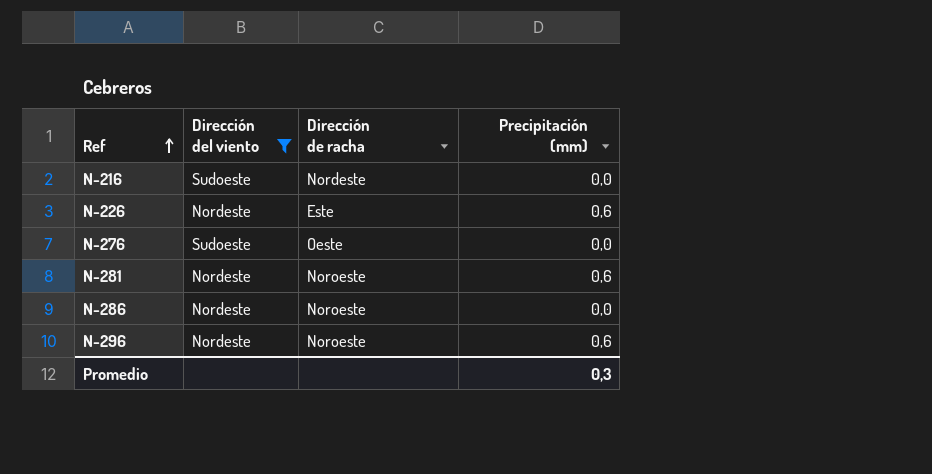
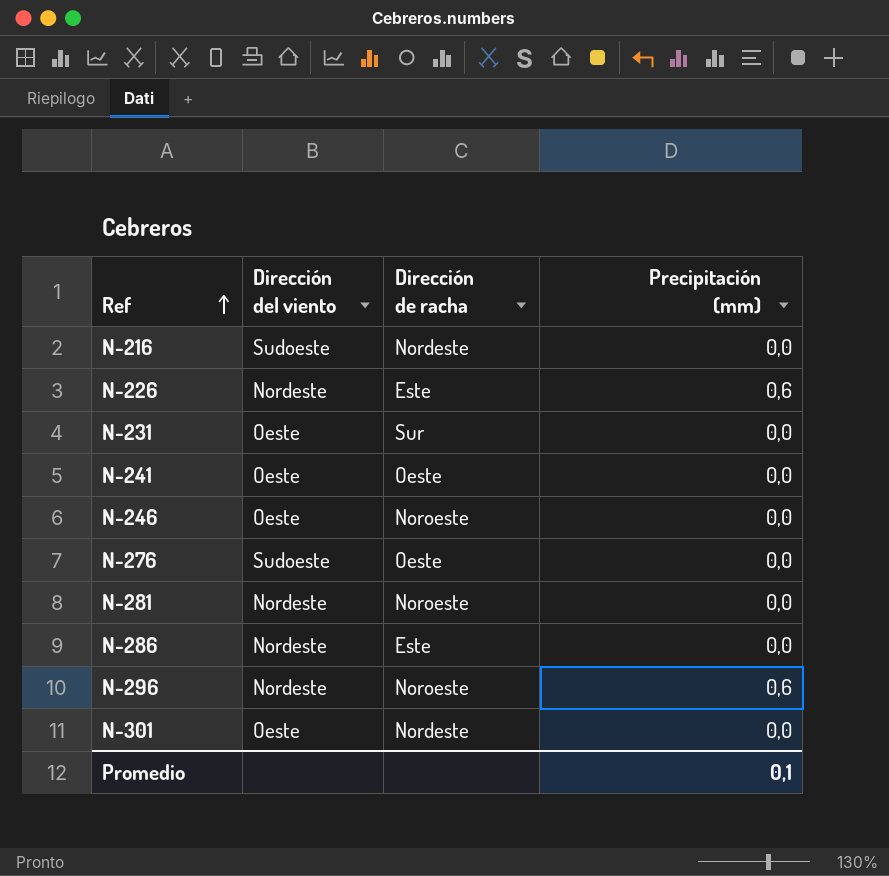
filter: Dirección del viento != Oeste -> none
N-281 | Precipitación (mm): 0,6 -> 0,0
N-286 | Dirección de racha: Noroeste -> Este
Promedio | Precipitación (mm): 0,3 -> 0,1

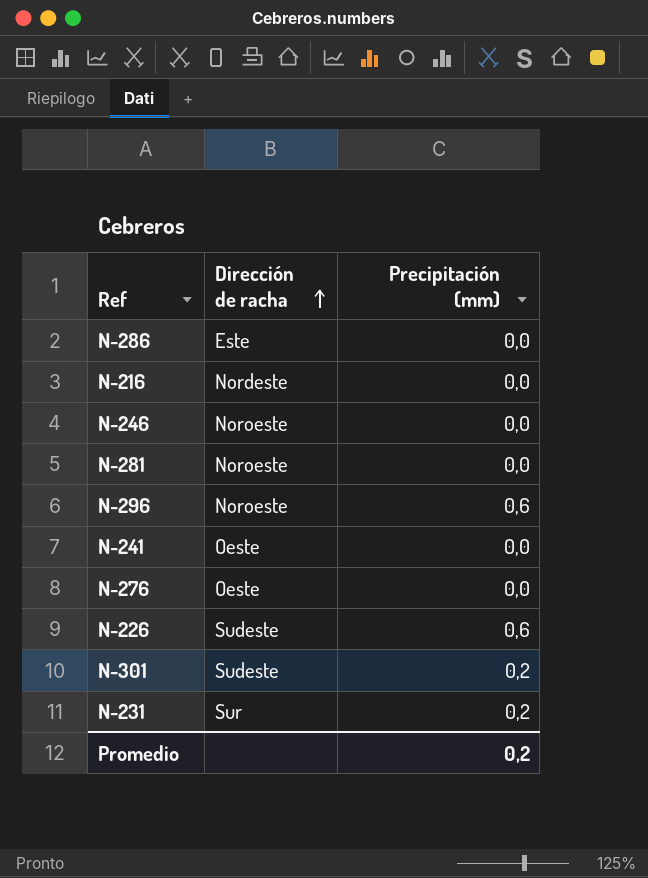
row order: Ref ascending -> Dirección de racha ascending
column Dirección del viento | position: 2 -> none
N-226 | Dirección de racha: Este -> Sudeste
N-301 | Dirección de racha: Nordeste -> Sudeste
N-301 | Precipitación (mm): 0,0 -> 0,2
N-231 | Precipitación (mm): 0,0 -> 0,2
Promedio | Precipitación (mm): 0,1 -> 0,2

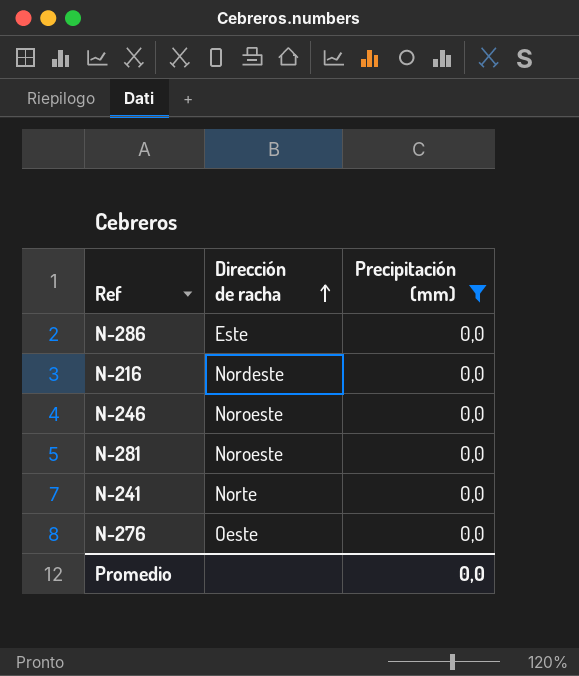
filter: none -> Precipitación (mm) = 0,0
N-241 | Dirección de racha: Oeste -> Norte
Promedio | Precipitación (mm): 0,2 -> 0,0

